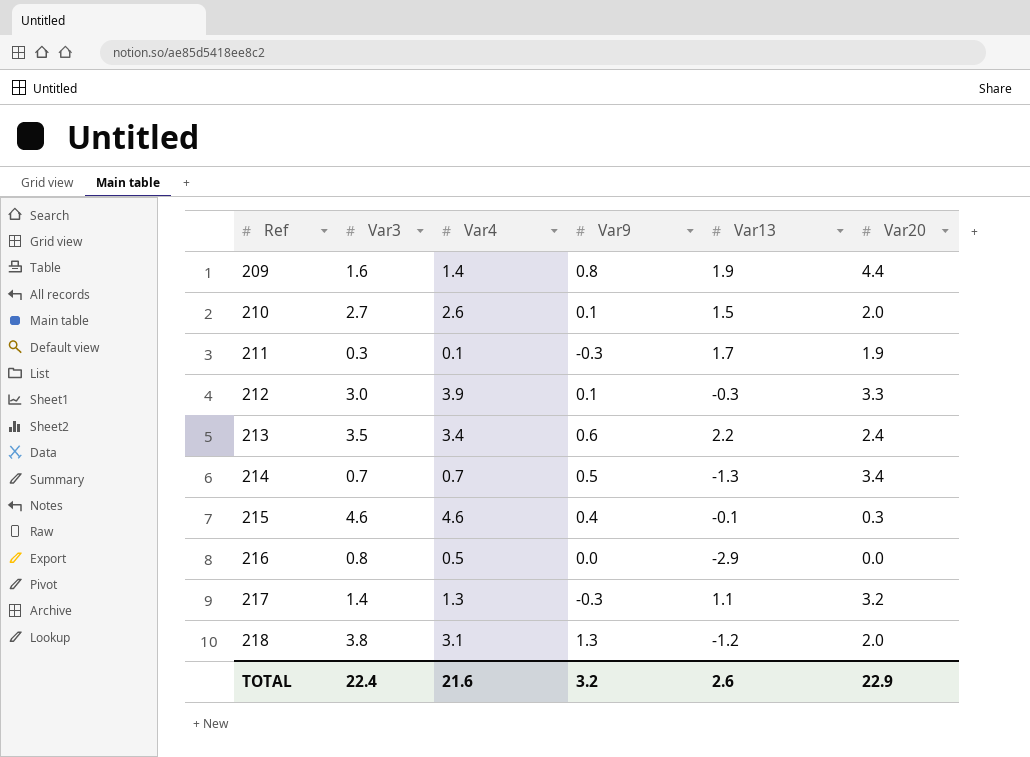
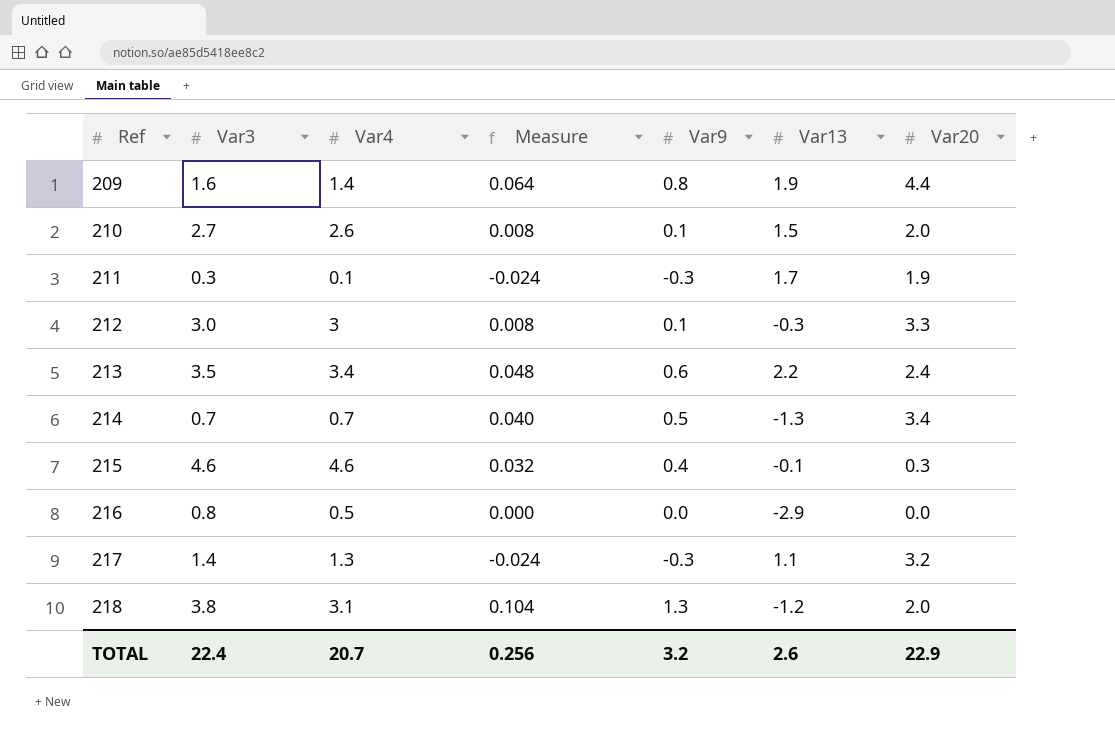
column Measure | formula: none -> [Var9] * 0.08
212 | Var4: 3.9 -> 3
TOTAL | Var4: 21.6 -> 20.7

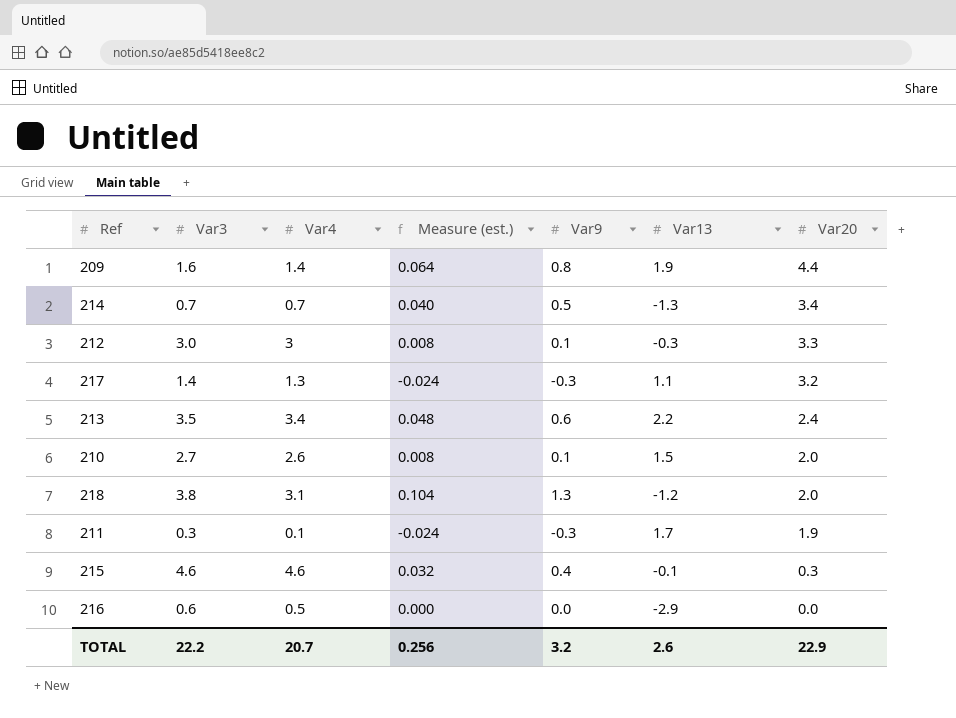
row order: Ref ascending -> Var20 descending
column name: Measure -> Measure (est.)
216 | Var3: 0.8 -> 0.6
TOTAL | Var3: 22.4 -> 22.2

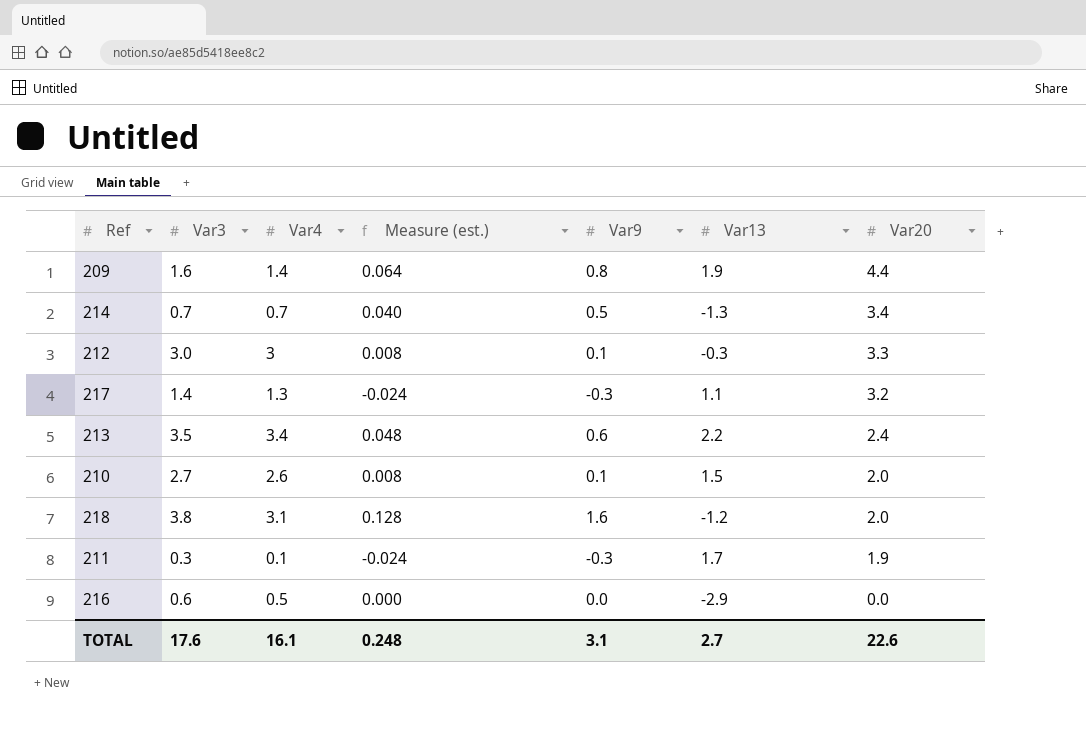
row 215: 4.6 | 4.6 | 0.032 | 0.4 | -0.1 | 0.3 -> none
218 | Measure (est.): 0.104 -> 0.128
218 | Var9: 1.3 -> 1.6
TOTAL | Var3: 22.2 -> 17.6
TOTAL | Var4: 20.7 -> 16.1
TOTAL | Measure (est.): 0.256 -> 0.248
TOTAL | Var9: 3.2 -> 3.1
TOTAL | Var13: 2.6 -> 2.7
TOTAL | Var20: 22.9 -> 22.6

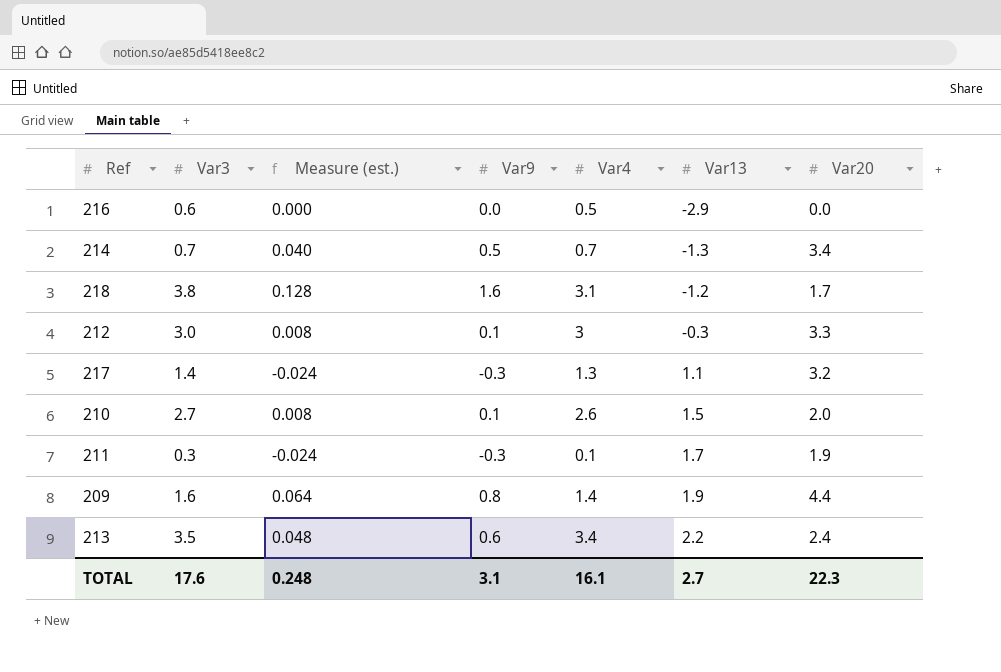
row order: Var20 descending -> Var13 ascending
column Var4 | position: 3 -> 5
218 | Var20: 2.0 -> 1.7
TOTAL | Var20: 22.6 -> 22.3

